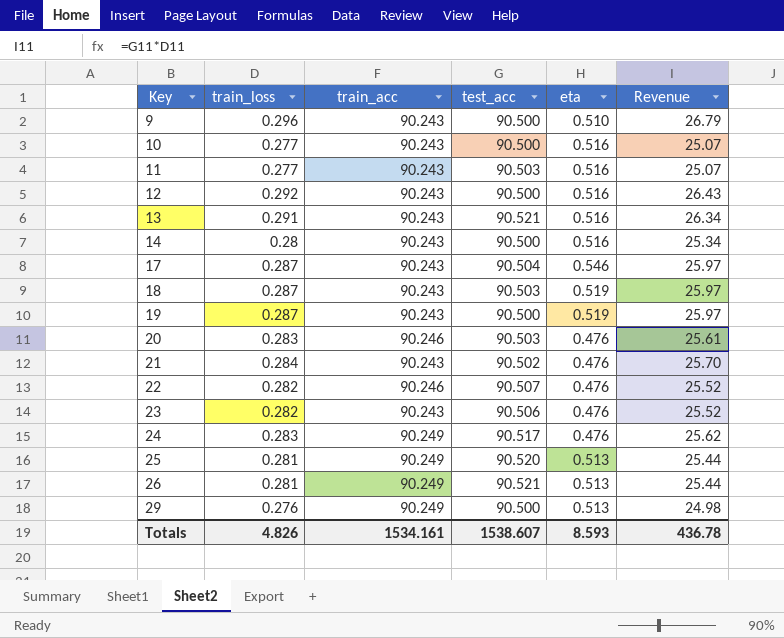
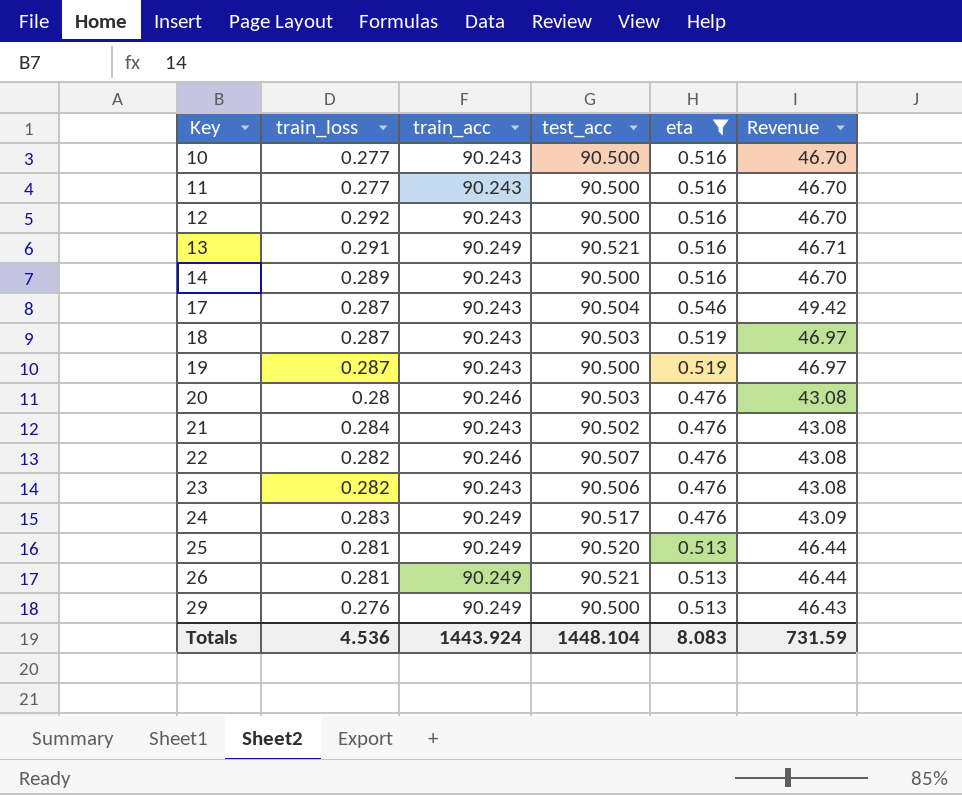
filter: none -> eta != 0.510
column Revenue | formula: [train_loss] * [test_acc] -> [test_acc] * [eta]
11 | test_acc: 90.503 -> 90.500
13 | train_acc: 90.243 -> 90.249
14 | train_loss: 0.28 -> 0.289
20 | train_loss: 0.283 -> 0.28
Totals | train_loss: 4.826 -> 4.536
Totals | train_acc: 1534.161 -> 1443.924
Totals | test_acc: 1538.607 -> 1448.104
Totals | eta: 8.593 -> 8.083
Totals | Revenue: 436.78 -> 731.59

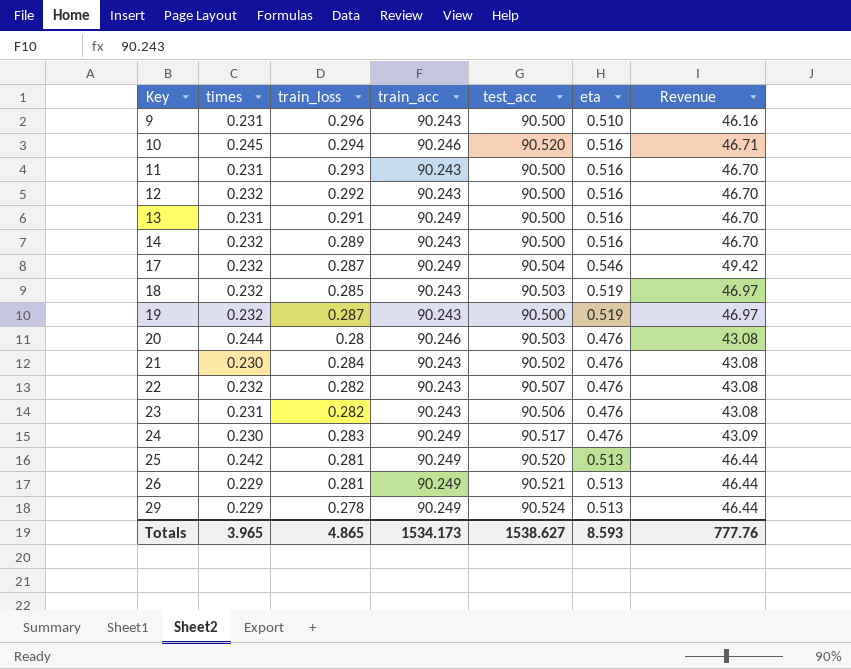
filter: eta != 0.510 -> none
column times | position: none -> 2
10 | train_loss: 0.277 -> 0.294
10 | train_acc: 90.243 -> 90.246
10 | test_acc: 90.500 -> 90.520
10 | Revenue: 46.70 -> 46.71
11 | train_loss: 0.277 -> 0.293
13 | test_acc: 90.521 -> 90.500
13 | Revenue: 46.71 -> 46.70
17 | train_acc: 90.243 -> 90.249
18 | train_loss: 0.287 -> 0.285
22 | train_acc: 90.246 -> 90.243
29 | train_loss: 0.276 -> 0.278
29 | test_acc: 90.500 -> 90.524
29 | Revenue: 46.43 -> 46.44
Totals | train_loss: 4.536 -> 4.865
Totals | train_acc: 1443.924 -> 1534.173
Totals | test_acc: 1448.104 -> 1538.627
Totals | eta: 8.083 -> 8.593
Totals | Revenue: 731.59 -> 777.76

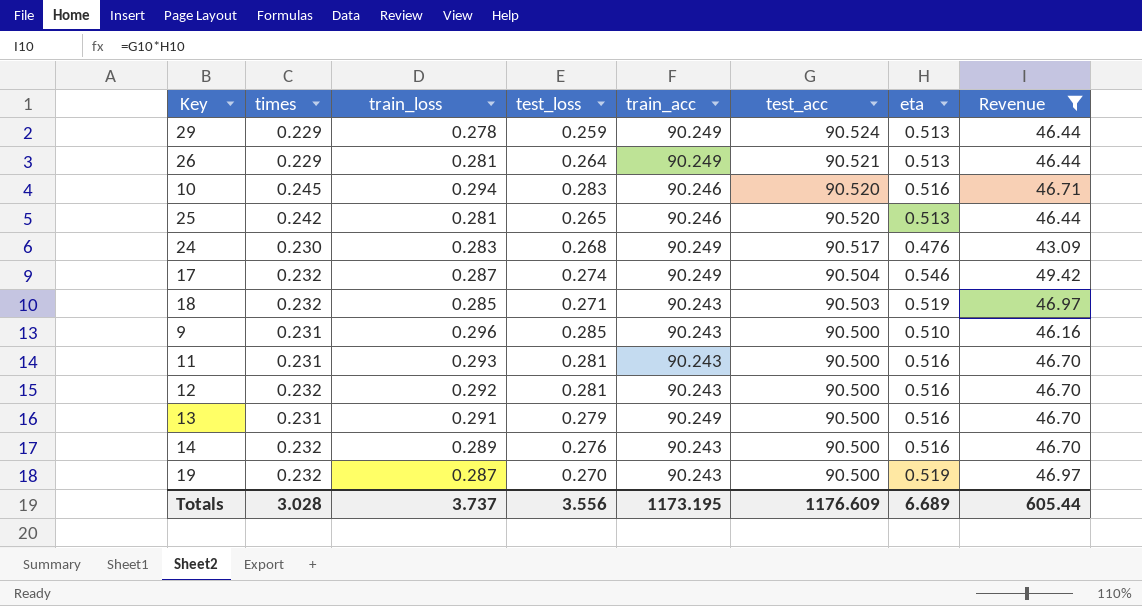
filter: none -> Revenue != 43.08
row order: Key ascending -> test_acc descending
column test_loss | position: none -> 4
25 | train_acc: 90.249 -> 90.246
Totals | times: 3.965 -> 3.028
Totals | train_loss: 4.865 -> 3.737
Totals | train_acc: 1534.173 -> 1173.195
Totals | test_acc: 1538.627 -> 1176.609
Totals | eta: 8.593 -> 6.689
Totals | Revenue: 777.76 -> 605.44

